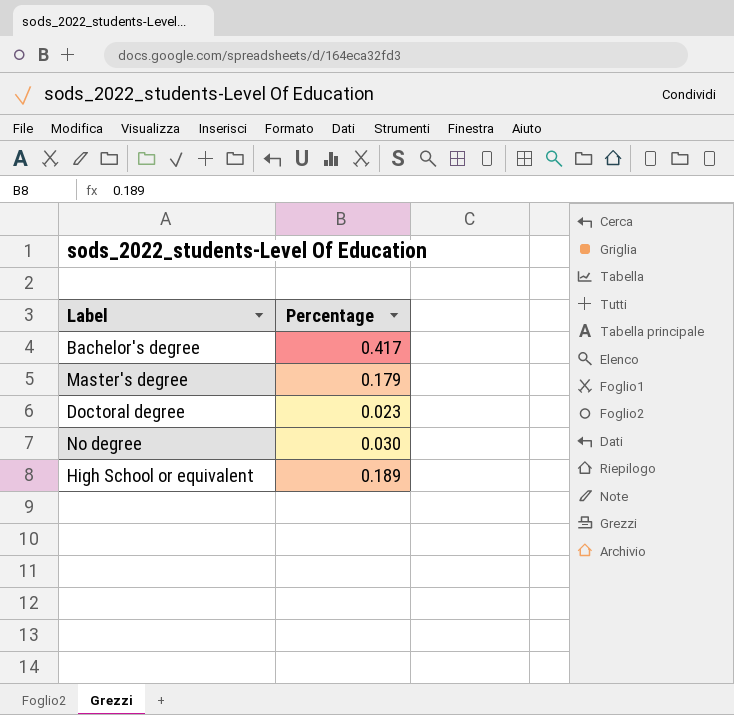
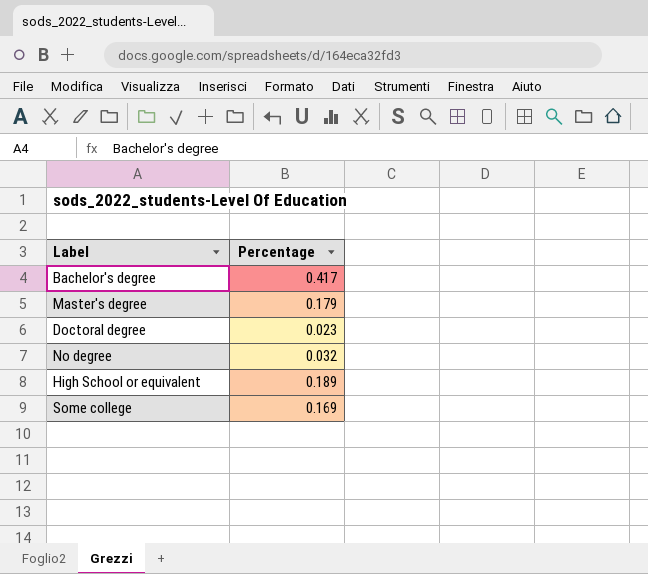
No degree | Percentage: 0.030 -> 0.032
row Some college: none -> 0.169

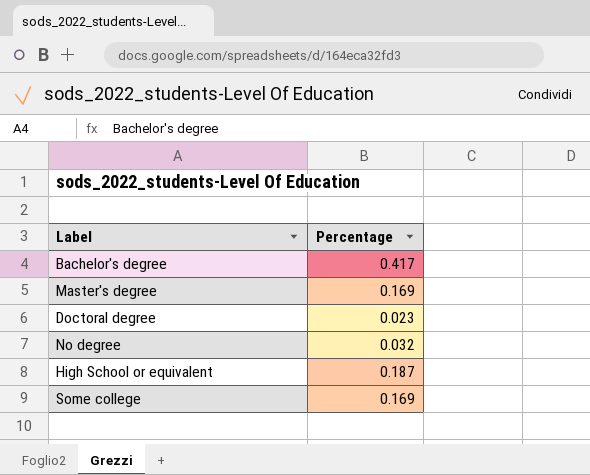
Master's degree | Percentage: 0.179 -> 0.169
High School or equivalent | Percentage: 0.189 -> 0.187

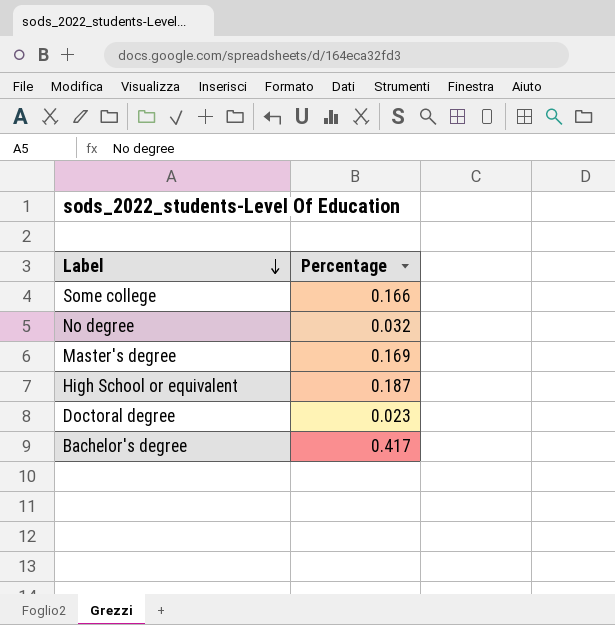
row order: none -> Label descending
Some college | Percentage: 0.169 -> 0.166

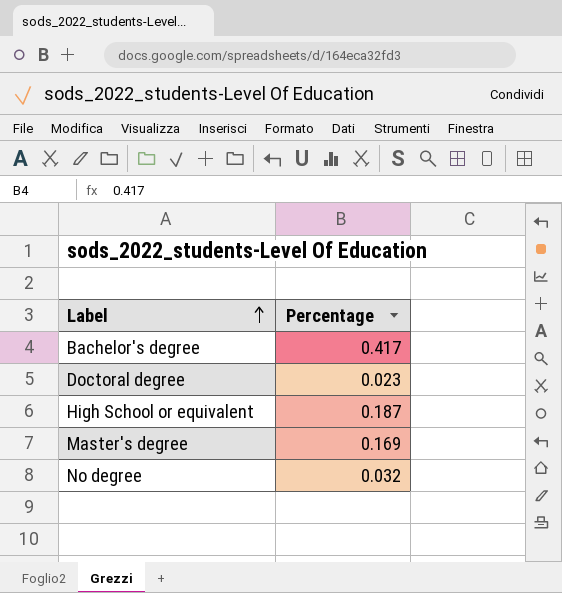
row order: Label descending -> Label ascending
row Some college: 0.166 -> none

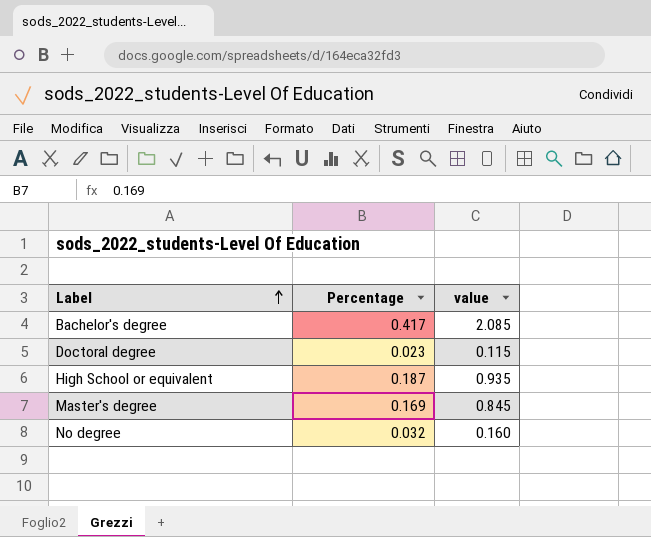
column value | formula: none -> [Percentage] * 5

